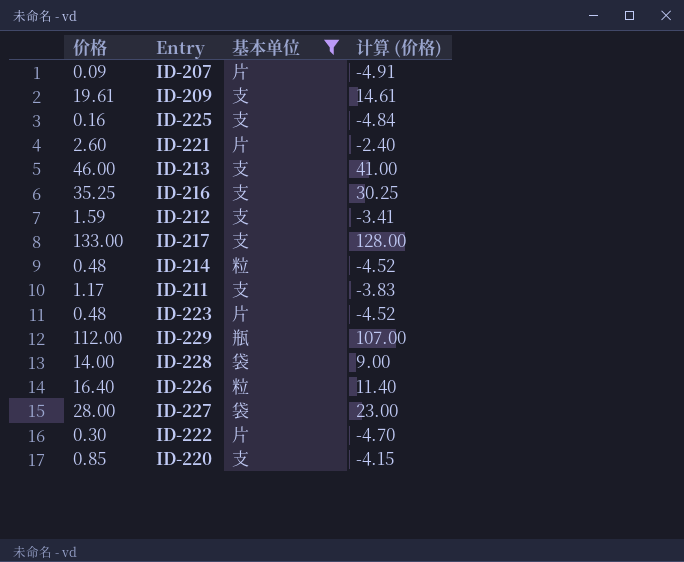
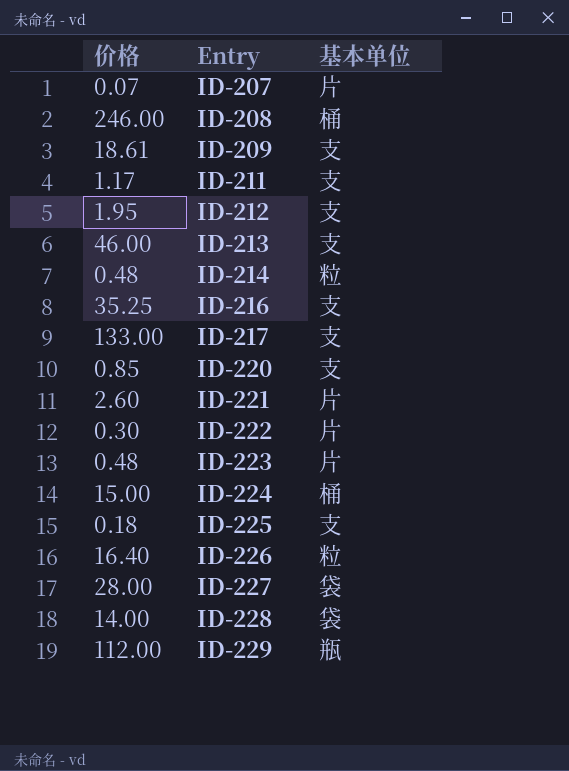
filter: 基本单位 != 桶 -> none
row order: none -> Entry ascending
column 计算 (价格) | formula: [价格] - 5 -> none
ID-207 | 价格: 0.09 -> 0.07
ID-209 | 价格: 19.61 -> 18.61
ID-212 | 价格: 1.59 -> 1.95
ID-225 | 价格: 0.16 -> 0.18

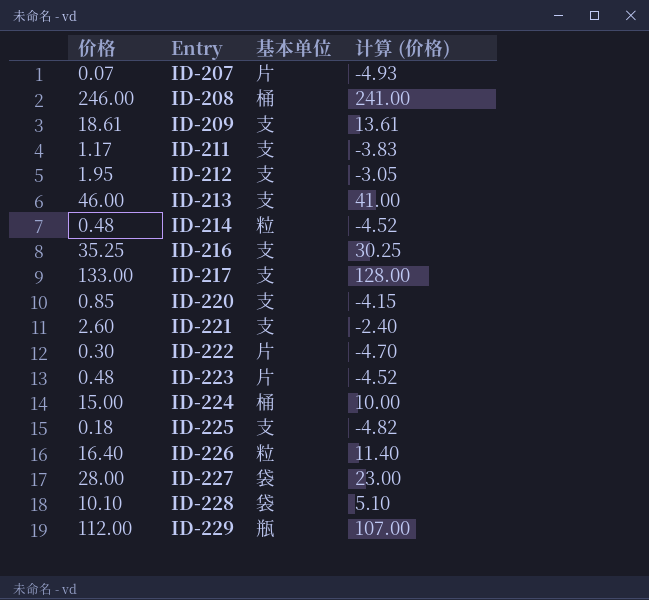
column 计算 (价格) | formula: none -> [价格] - 5
ID-221 | 基本单位: 片 -> 支
ID-228 | 价格: 14.00 -> 10.10

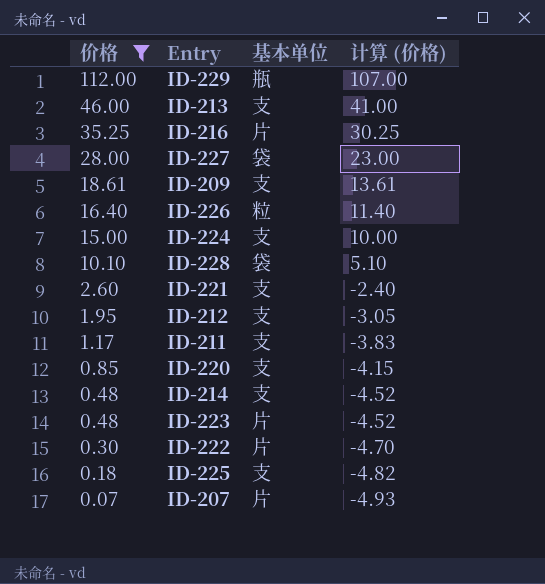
filter: none -> 价格 <= 112.00
row order: Entry ascending -> 价格 descending
ID-216 | 基本单位: 支 -> 片
ID-224 | 基本单位: 桶 -> 支
ID-214 | 基本单位: 粒 -> 支

